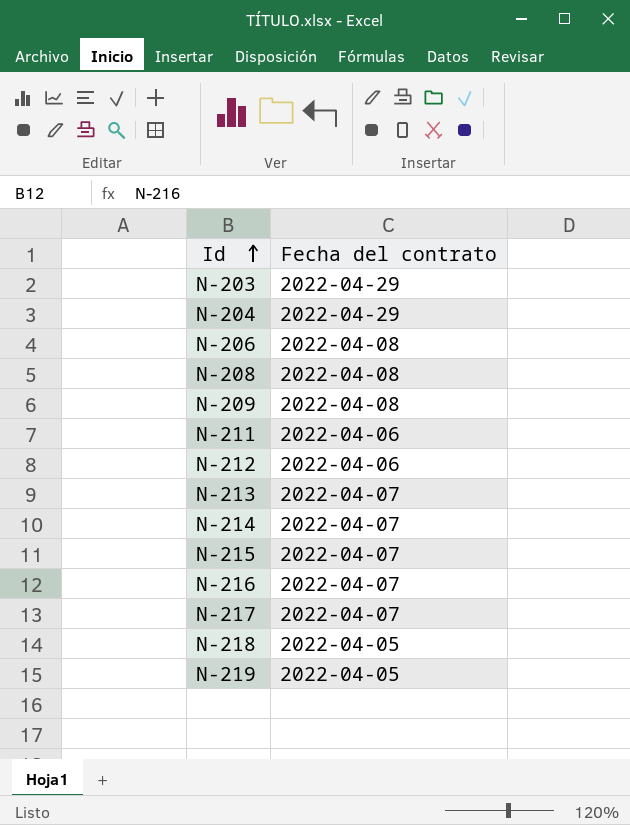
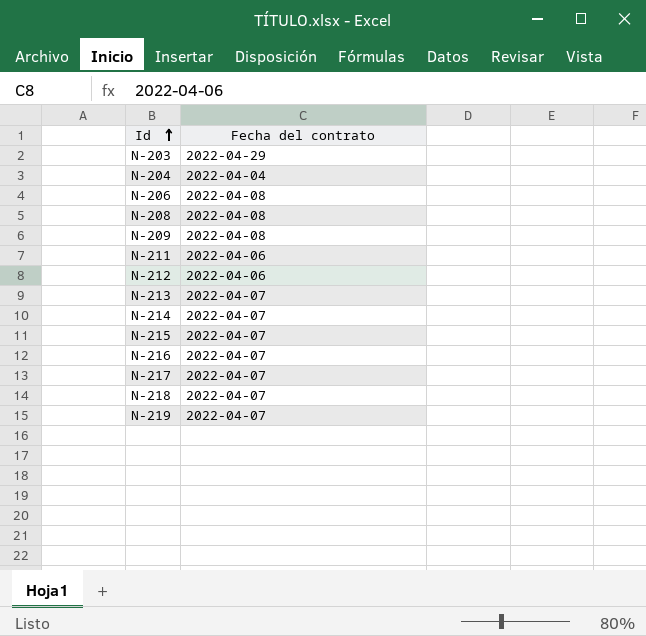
N-204 | Fecha del contrato: 2022-04-29 -> 2022-04-04
N-218 | Fecha del contrato: 2022-04-05 -> 2022-04-07
N-219 | Fecha del contrato: 2022-04-05 -> 2022-04-07

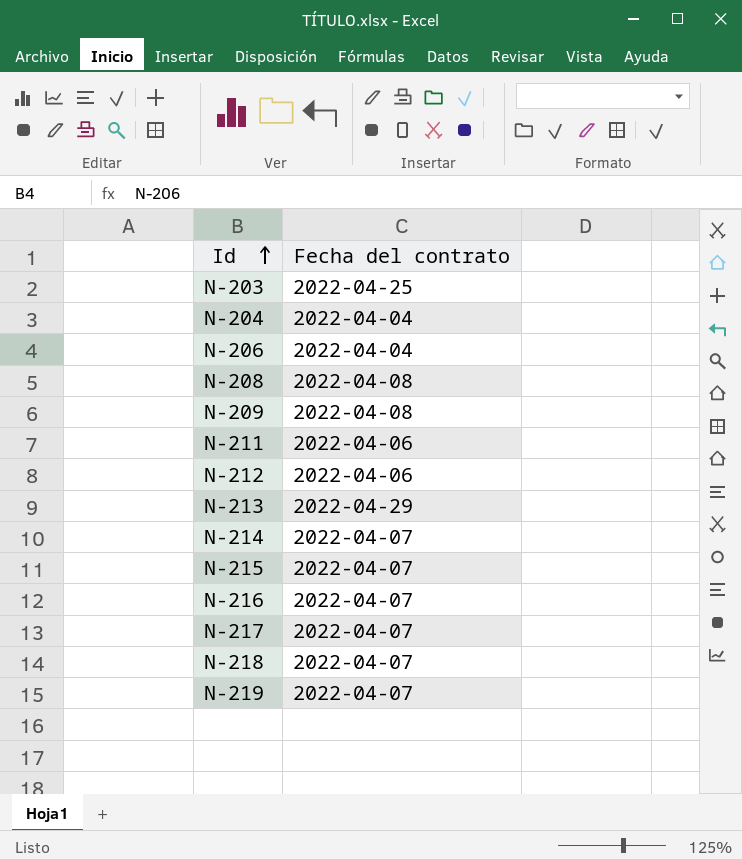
N-203 | Fecha del contrato: 2022-04-29 -> 2022-04-25
N-206 | Fecha del contrato: 2022-04-08 -> 2022-04-04
N-213 | Fecha del contrato: 2022-04-07 -> 2022-04-29

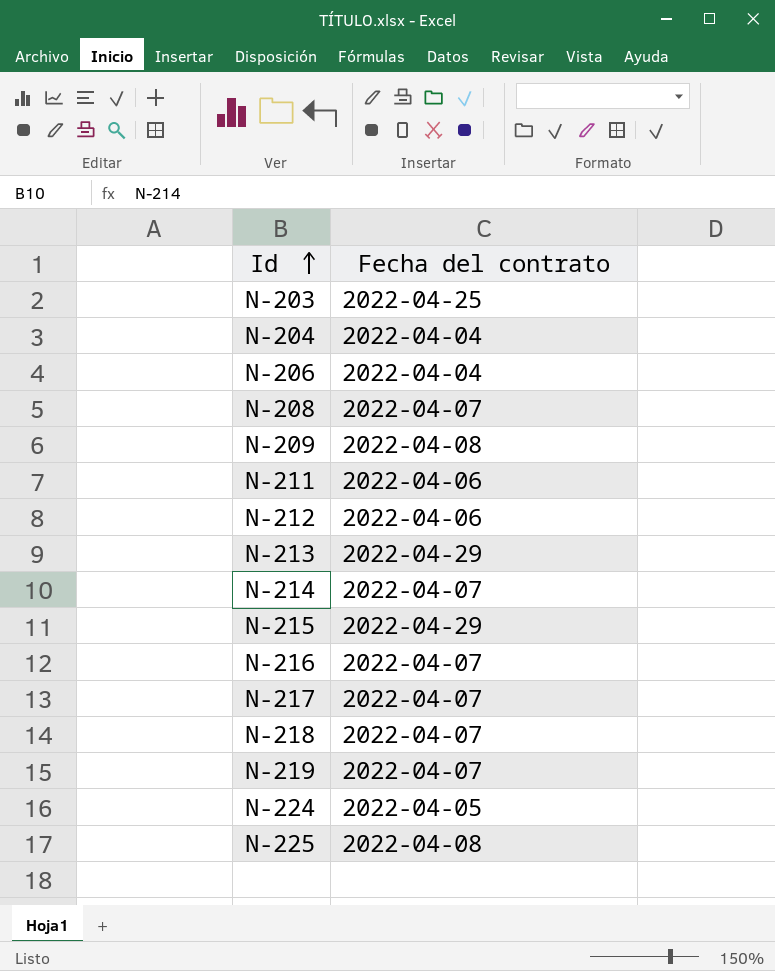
N-208 | Fecha del contrato: 2022-04-08 -> 2022-04-07
N-215 | Fecha del contrato: 2022-04-07 -> 2022-04-29
row N-224: none -> 2022-04-05
row N-225: none -> 2022-04-08

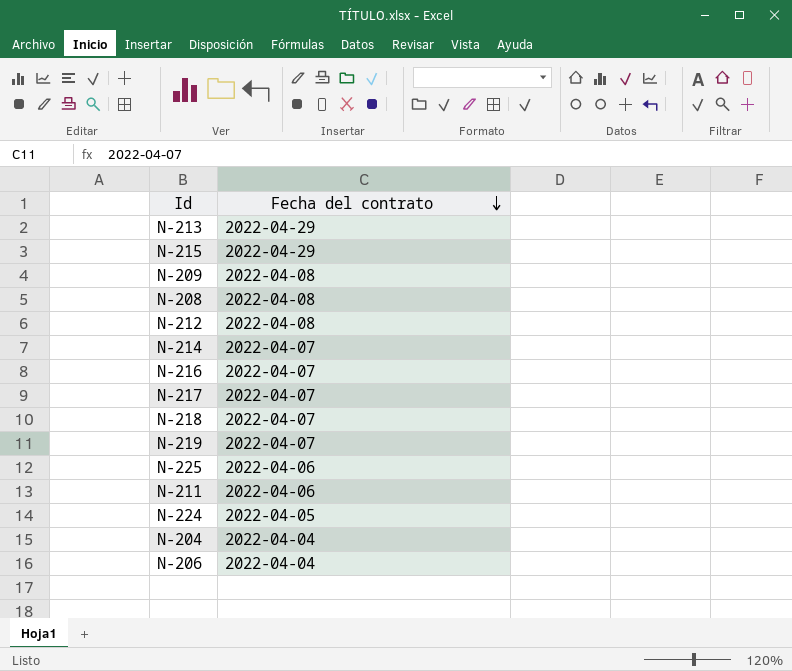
row order: Id ascending -> Fecha del contrato descending
row N-203: 2022-04-25 -> none
N-208 | Fecha del contrato: 2022-04-07 -> 2022-04-08
N-212 | Fecha del contrato: 2022-04-06 -> 2022-04-08
N-225 | Fecha del contrato: 2022-04-08 -> 2022-04-06

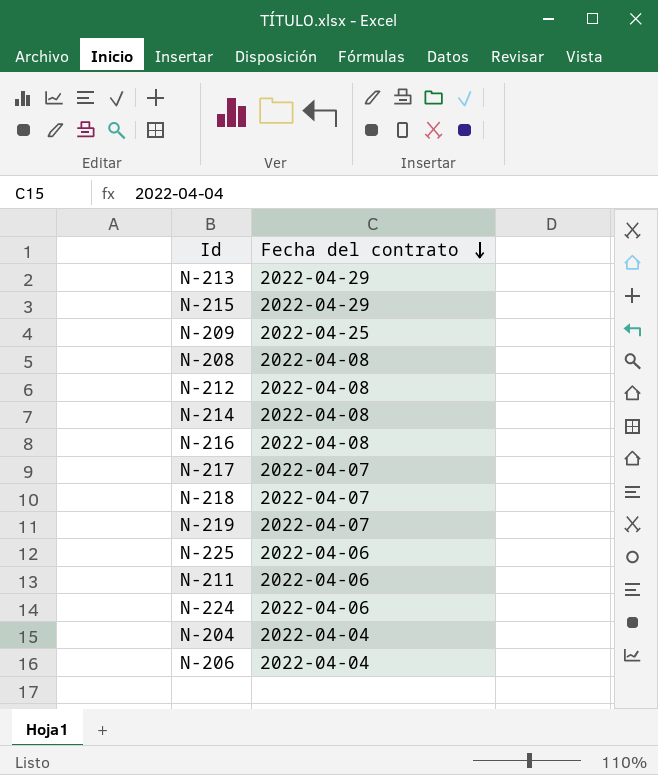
N-209 | Fecha del contrato: 2022-04-08 -> 2022-04-25
N-214 | Fecha del contrato: 2022-04-07 -> 2022-04-08
N-216 | Fecha del contrato: 2022-04-07 -> 2022-04-08
N-224 | Fecha del contrato: 2022-04-05 -> 2022-04-06

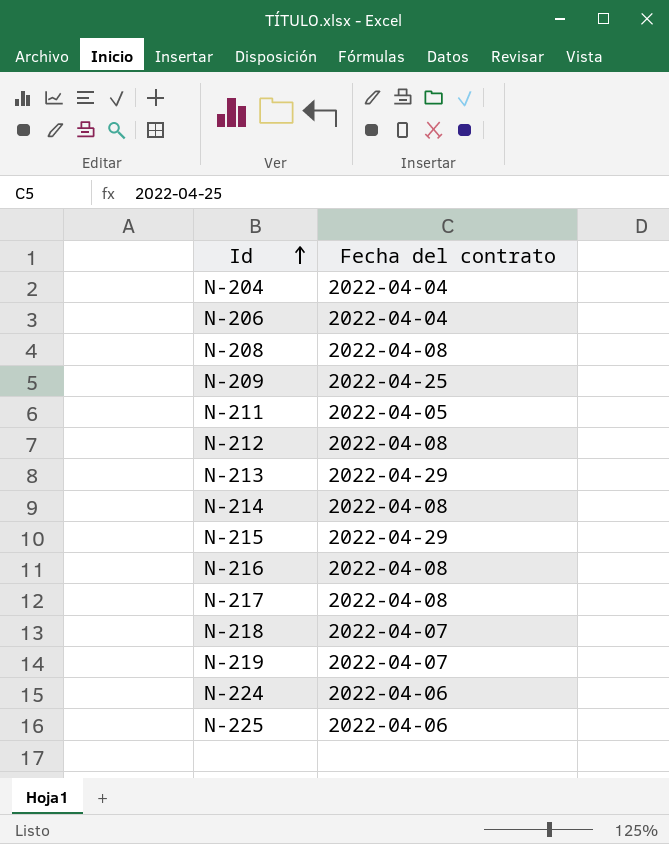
row order: Fecha del contrato descending -> Id ascending
N-211 | Fecha del contrato: 2022-04-06 -> 2022-04-05
N-217 | Fecha del contrato: 2022-04-07 -> 2022-04-08

